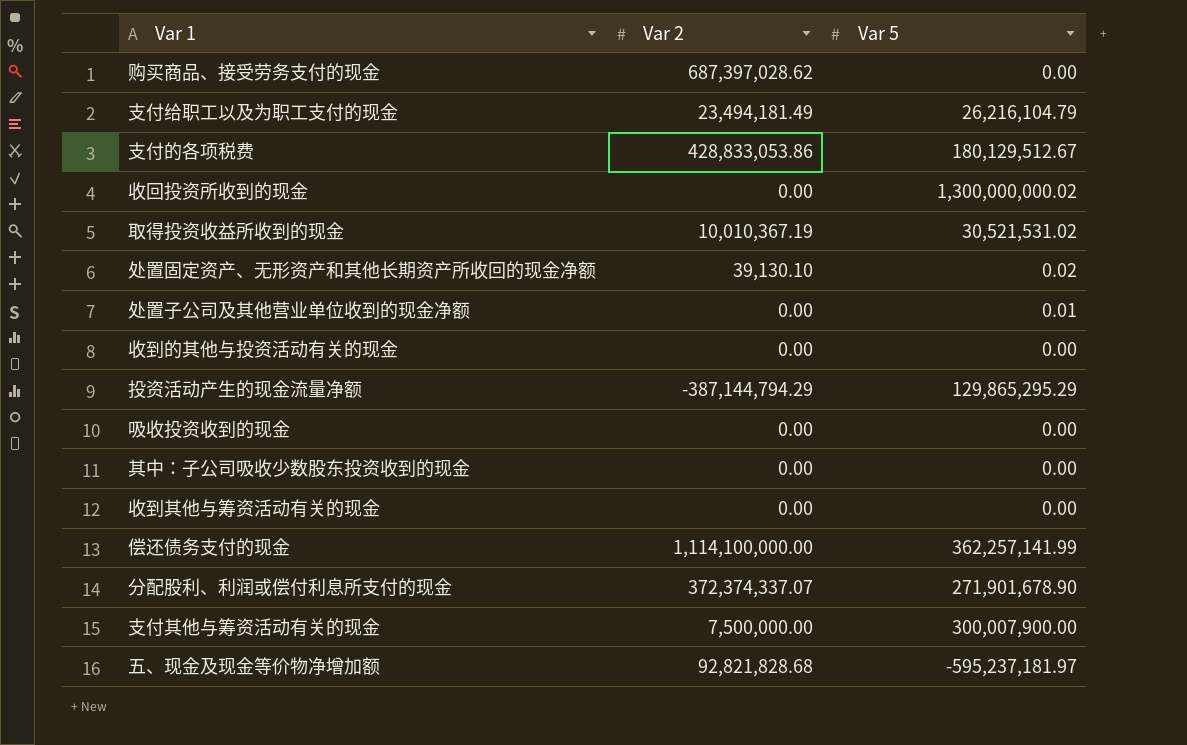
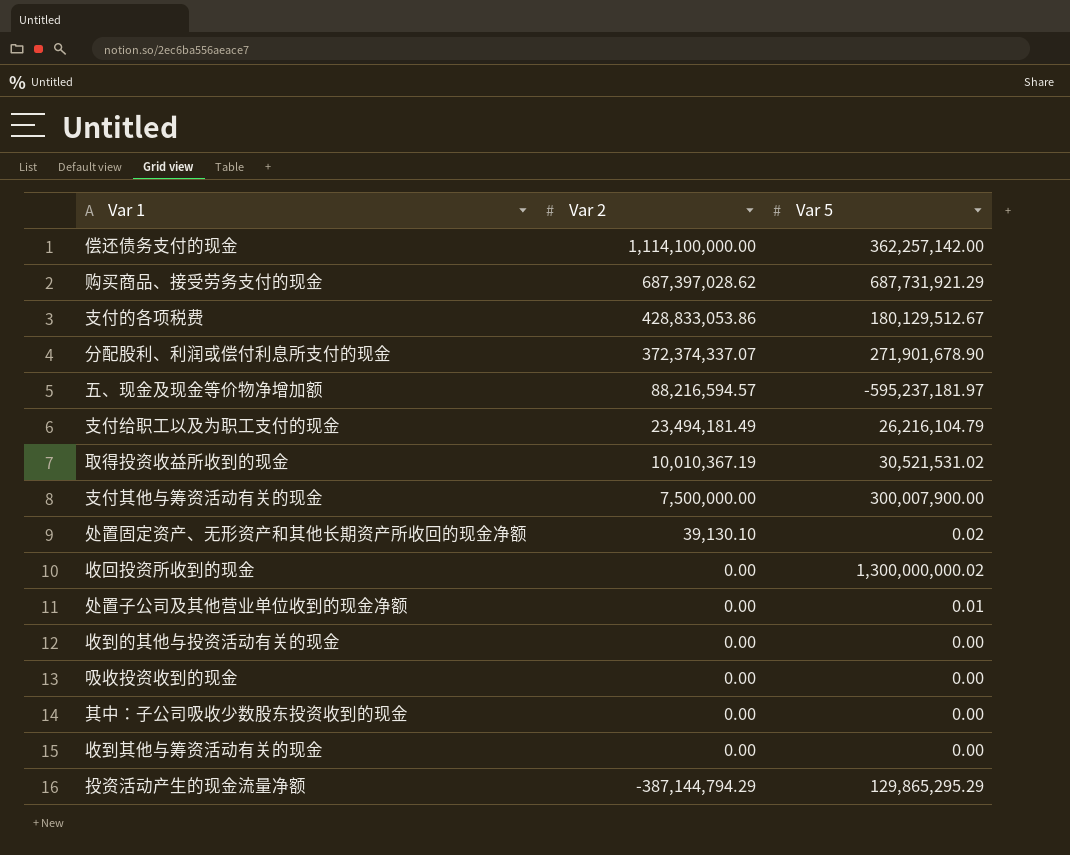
row order: none -> Var 2 descending
偿还债务支付的现金 | Var 5: 362,257,141.99 -> 362,257,142.00
购买商品、接受劳务支付的现金 | Var 5: 0.00 -> 687,731,921.29
五、现金及现金等价物净增加额 | Var 2: 92,821,828.68 -> 88,216,594.57

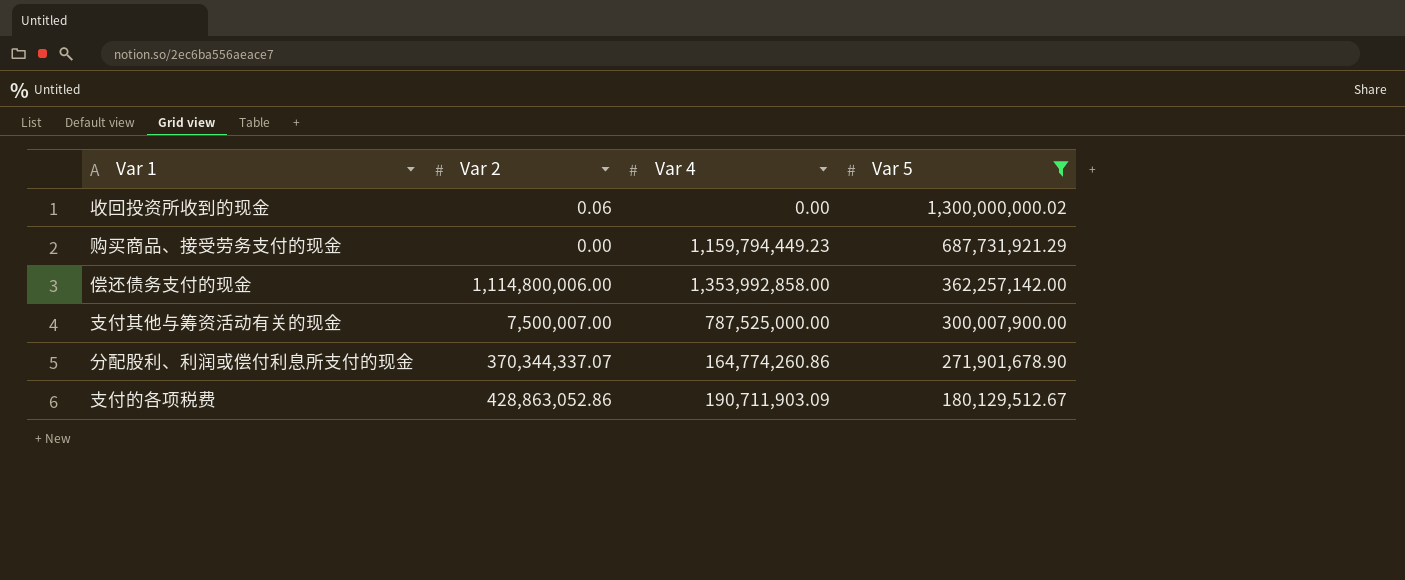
filter: none -> Var 5 >= 180,129,512.67
row order: Var 2 descending -> Var 5 descending
column Var 4 | position: none -> 3
收回投资所收到的现金 | Var 2: 0.00 -> 0.06
购买商品、接受劳务支付的现金 | Var 2: 687,397,028.62 -> 0.00
偿还债务支付的现金 | Var 2: 1,114,100,000.00 -> 1,114,800,006.00
支付其他与筹资活动有关的现金 | Var 2: 7,500,000.00 -> 7,500,007.00
分配股利、利润或偿付利息所支付的现金 | Var 2: 372,374,337.07 -> 370,344,337.07
支付的各项税费 | Var 2: 428,833,053.86 -> 428,863,052.86

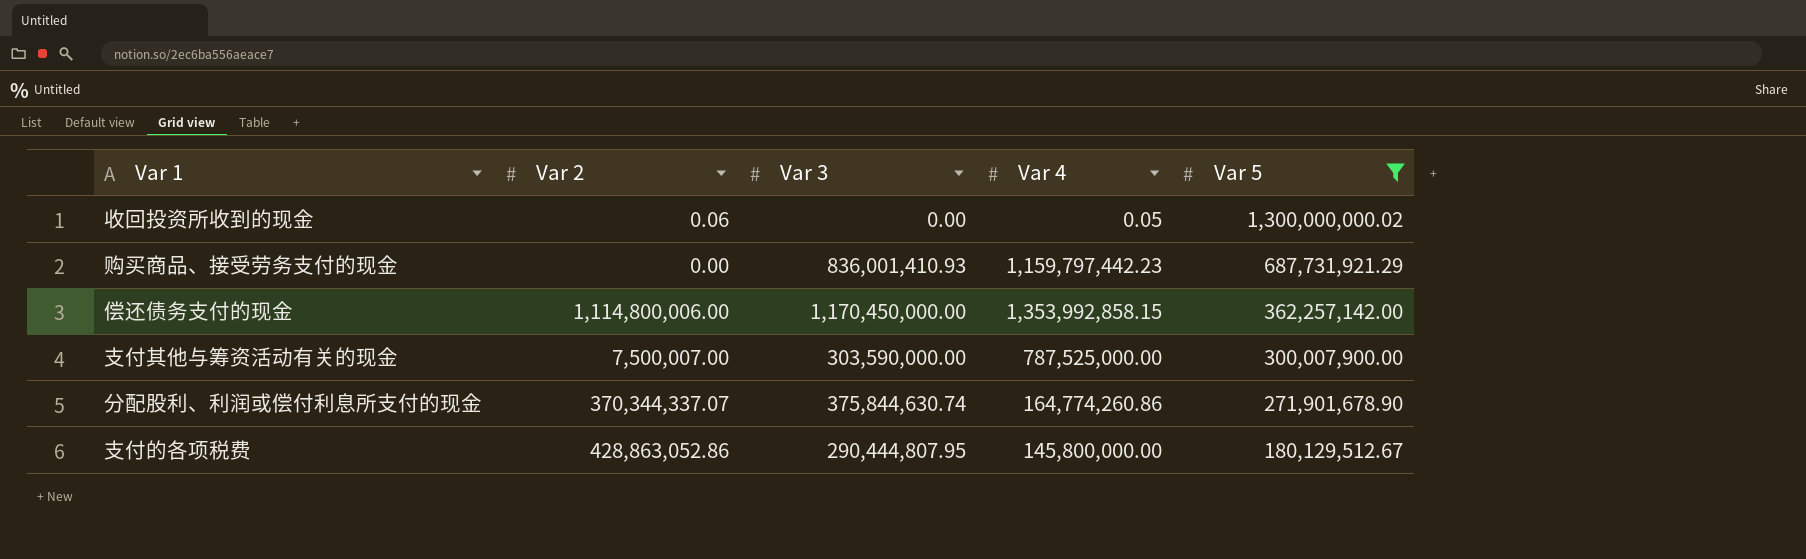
column Var 3 | position: none -> 3
收回投资所收到的现金 | Var 4: 0.00 -> 0.05
购买商品、接受劳务支付的现金 | Var 4: 1,159,794,449.23 -> 1,159,797,442.23
偿还债务支付的现金 | Var 4: 1,353,992,858.00 -> 1,353,992,858.15
支付的各项税费 | Var 4: 190,711,903.09 -> 145,800,000.00

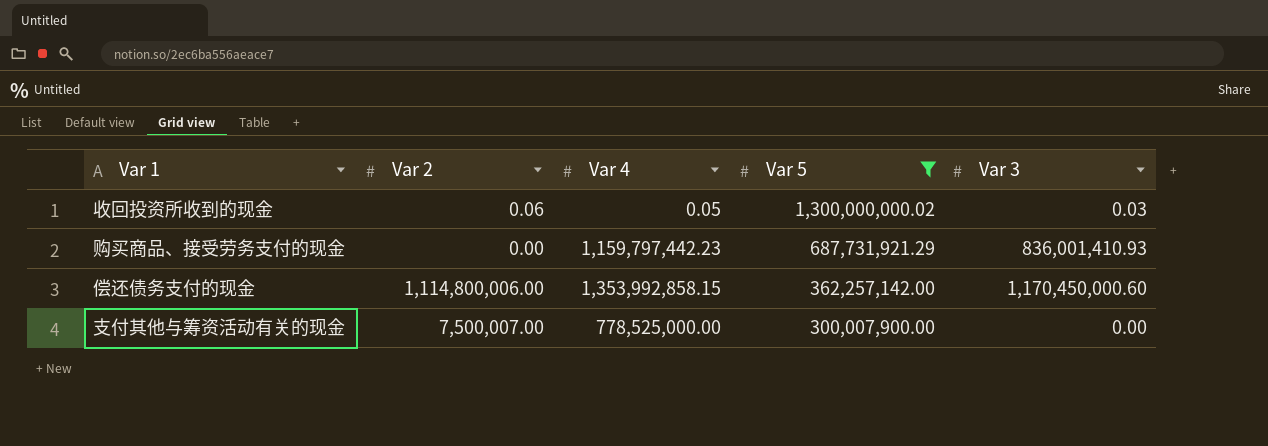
column Var 3 | position: 3 -> 5
row 分配股利、利润或偿付利息所支付的现金: 370,344,337.07 | 375,844,630.74 | 164,774,260.86 | 271,901,678.90 -> none
row 支付的各项税费: 428,863,052.86 | 290,444,807.95 | 145,800,000.00 | 180,129,512.67 -> none
收回投资所收到的现金 | Var 3: 0.00 -> 0.03
偿还债务支付的现金 | Var 3: 1,170,450,000.00 -> 1,170,450,000.60
支付其他与筹资活动有关的现金 | Var 4: 787,525,000.00 -> 778,525,000.00
支付其他与筹资活动有关的现金 | Var 3: 303,590,000.00 -> 0.00

